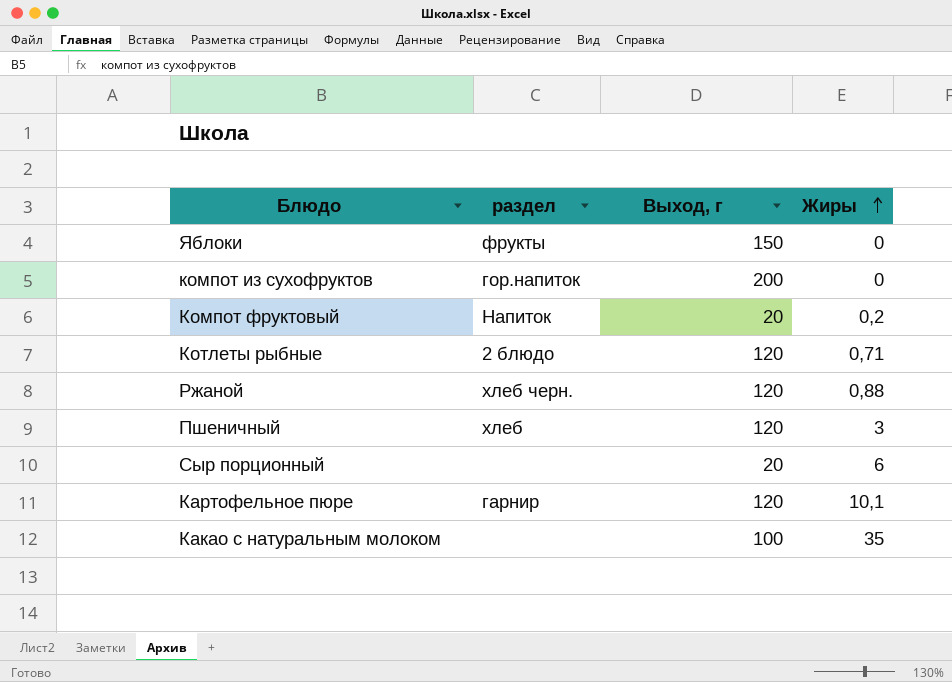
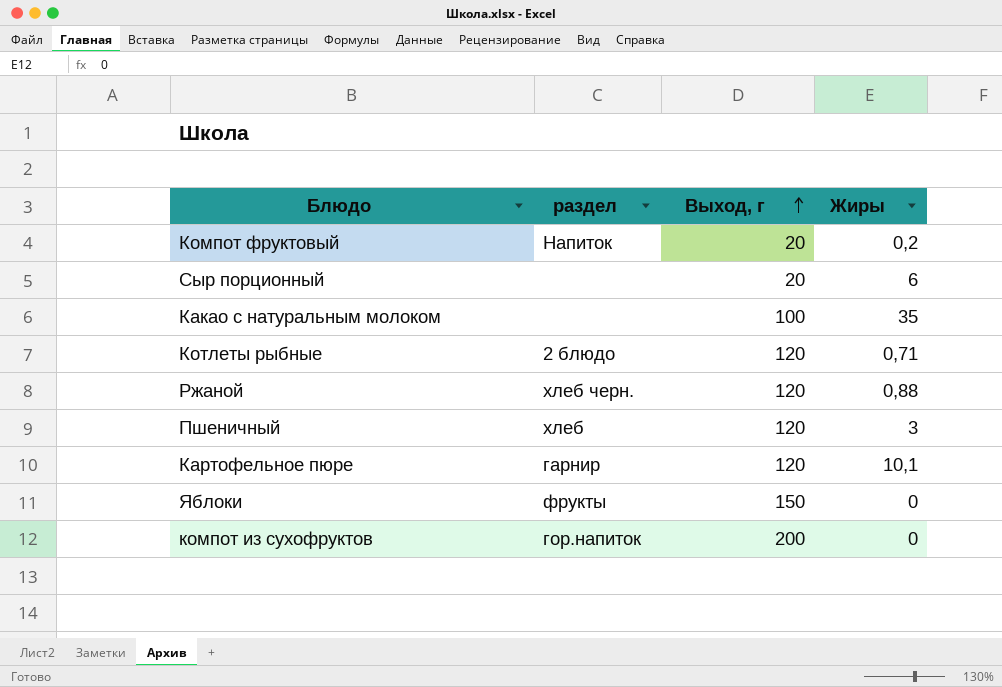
row order: Жиры ascending -> Выход, г ascending

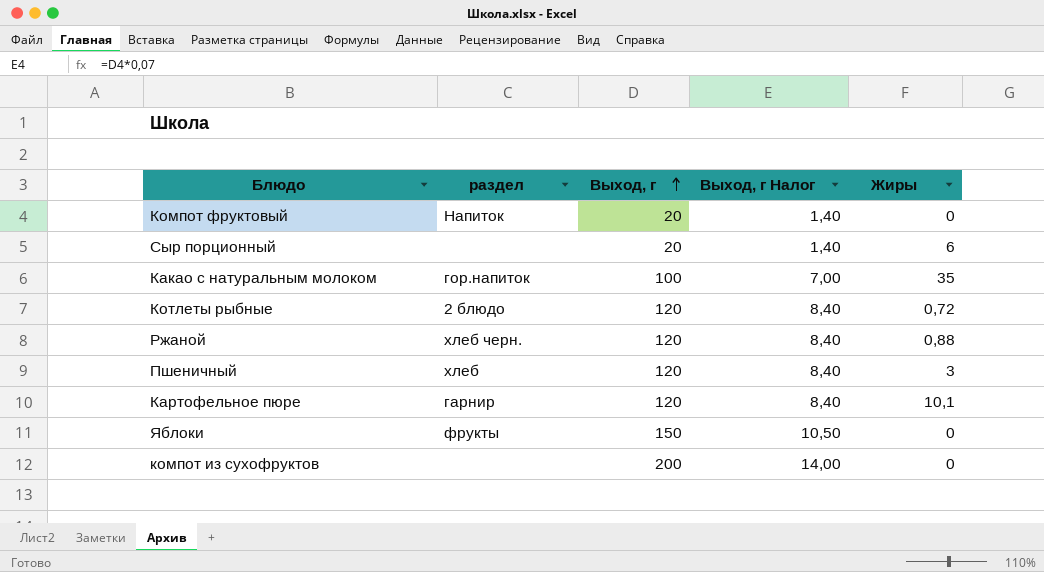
column Выход, г Налог | formula: none -> [Выход, г] * 0,07
Компот фруктовый | Жиры: 0,2 -> 0
Какао с натуральным молоком | раздел: none -> гор.напиток
Котлеты рыбные | Жиры: 0,71 -> 0,72
компот из сухофруктов | раздел: гор.напиток -> none

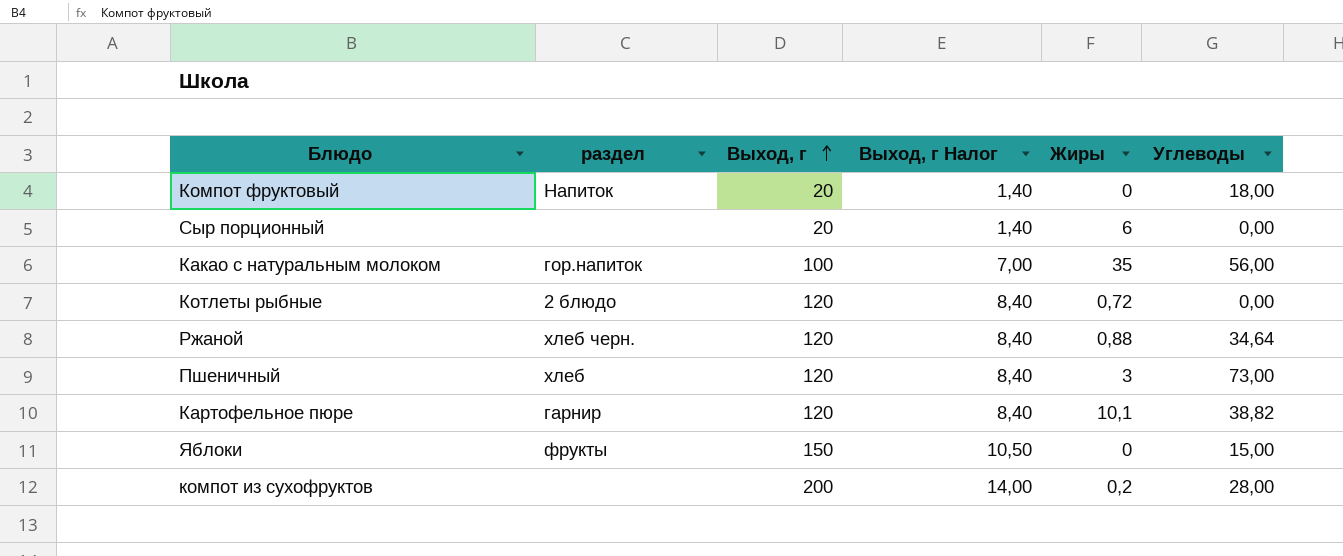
column Углеводы | position: none -> 6
компот из сухофруктов | Жиры: 0 -> 0,2

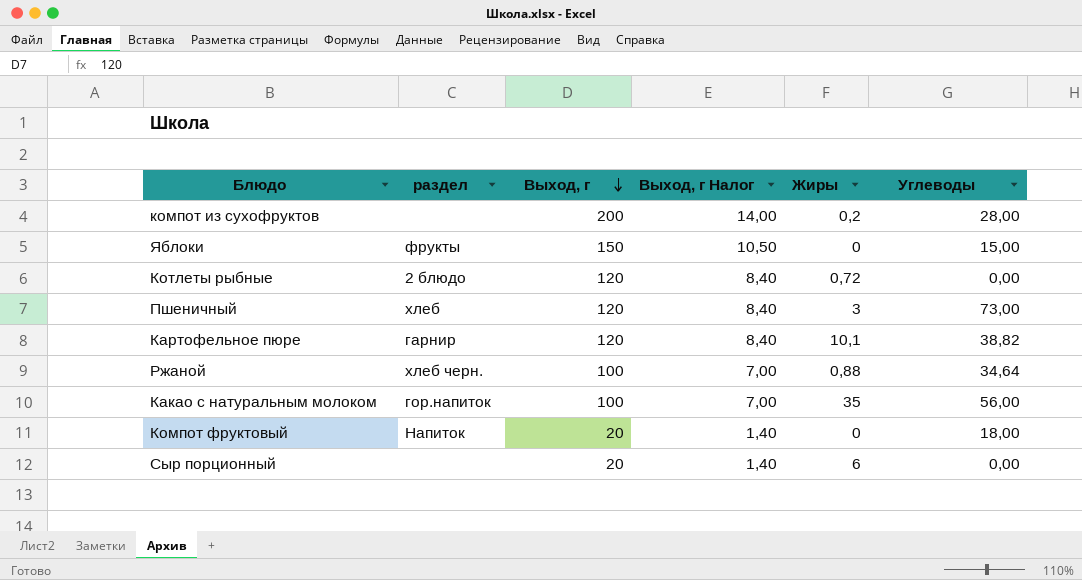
row order: Выход, г ascending -> Выход, г descending
Ржаной | Выход, г: 120 -> 100
Ржаной | Выход, г Налог: 8,40 -> 7,00

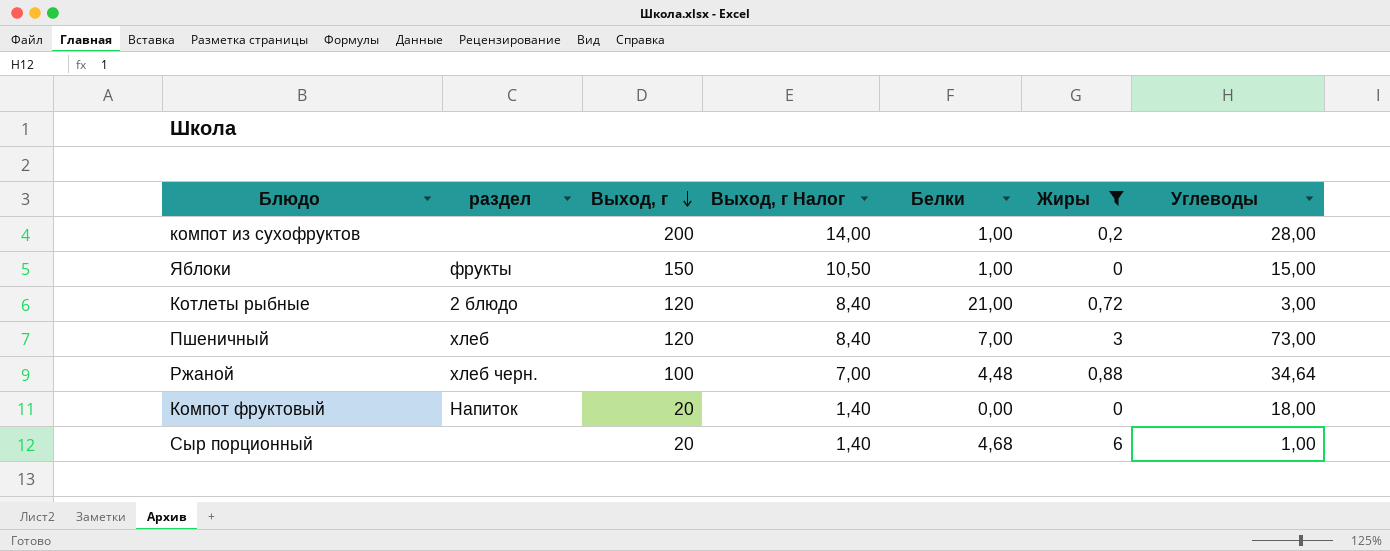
filter: none -> Жиры <= 6
column Белки | position: none -> 5
Котлеты рыбные | Углеводы: 0,00 -> 3,00
Сыр порционный | Углеводы: 0,00 -> 1,00

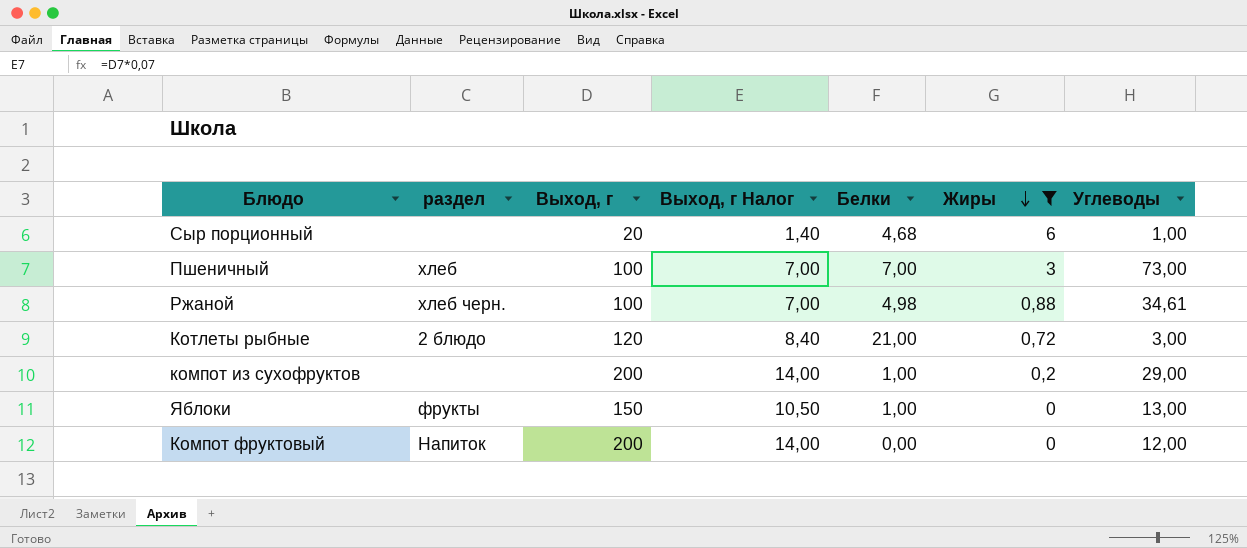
row order: Выход, г descending -> Жиры descending
Пшеничный | Выход, г: 120 -> 100
Пшеничный | Выход, г Налог: 8,40 -> 7,00
Ржаной | Белки: 4,48 -> 4,98
Ржаной | Углеводы: 34,64 -> 34,61
компот из сухофруктов | Углеводы: 28,00 -> 29,00
Яблоки | Углеводы: 15,00 -> 13,00
Компот фруктовый | Выход, г: 20 -> 200
Компот фруктовый | Выход, г Налог: 1,40 -> 14,00
Компот фруктовый | Углеводы: 18,00 -> 12,00

